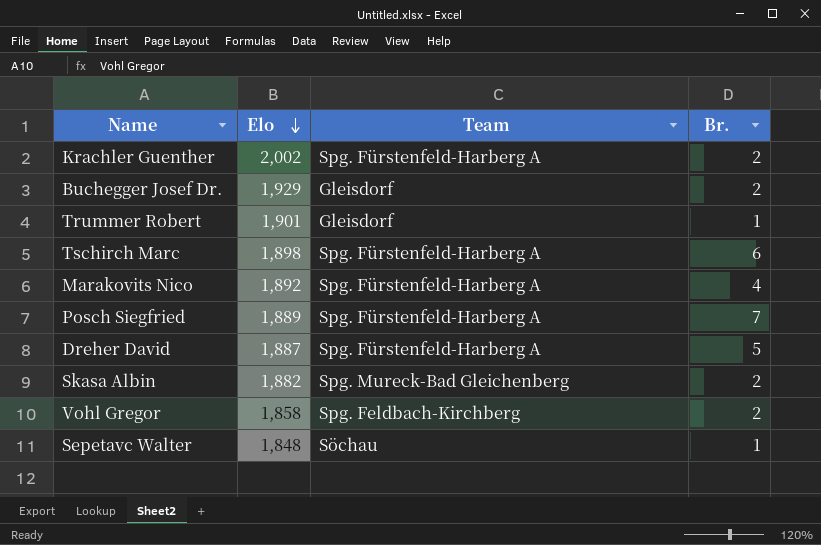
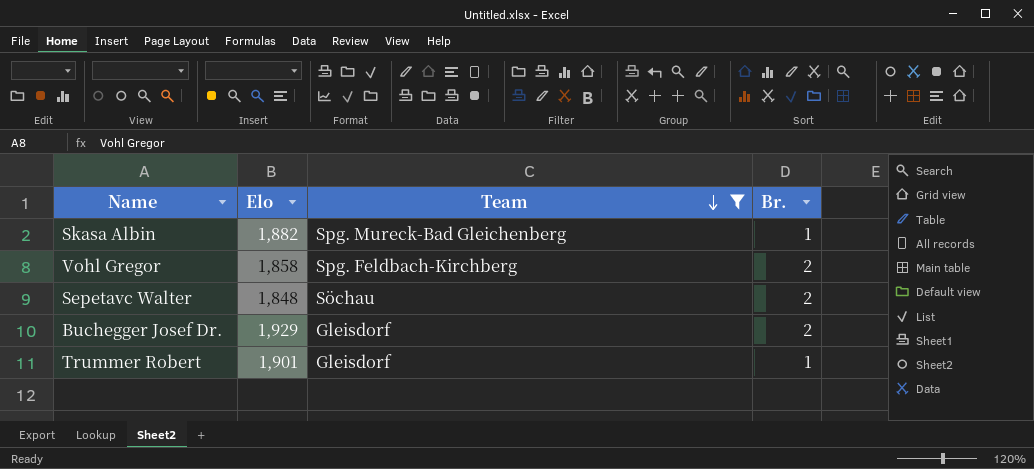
filter: none -> Team != Spg. Fürstenfeld-Harberg A
row order: Elo descending -> Team descending
Skasa Albin | Br.: 2 -> 1
Sepetavc Walter | Br.: 1 -> 2

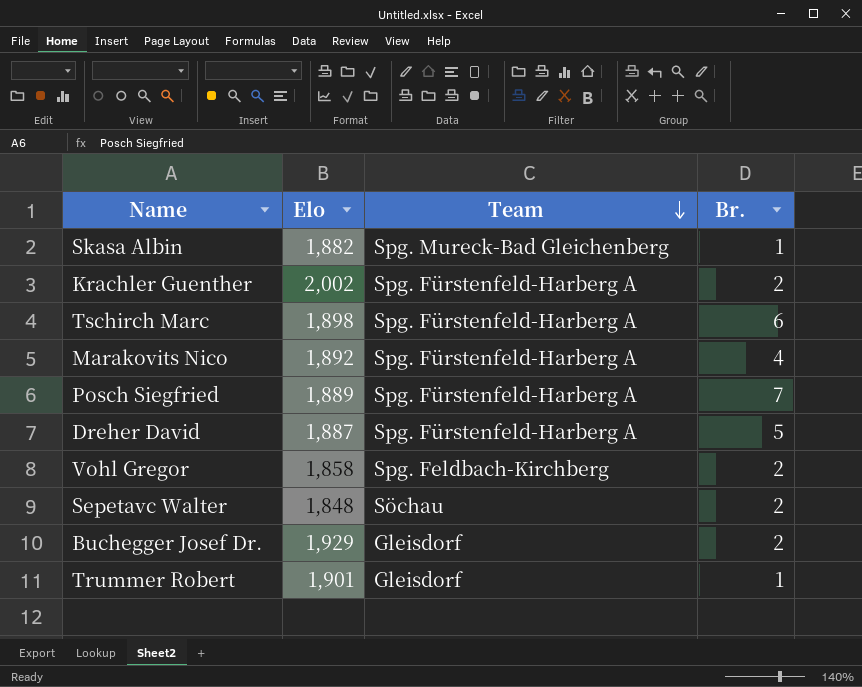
filter: Team != Spg. Fürstenfeld-Harberg A -> none

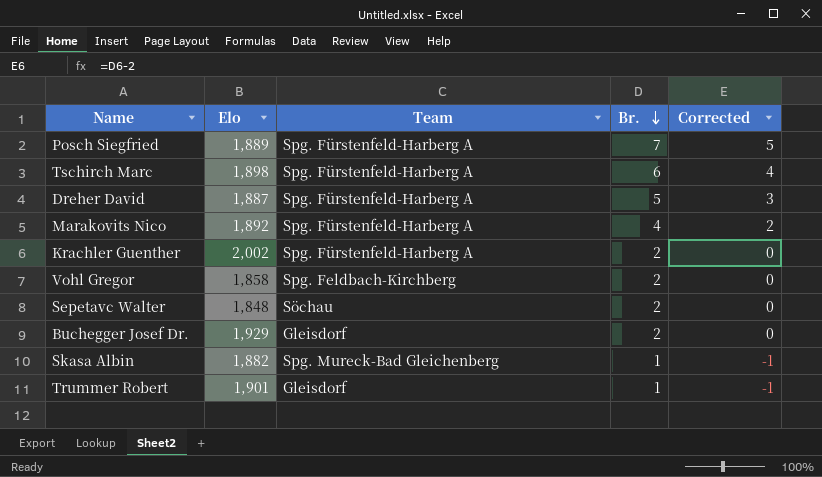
row order: Team descending -> Br. descending
column Corrected | formula: none -> [Br.] - 2

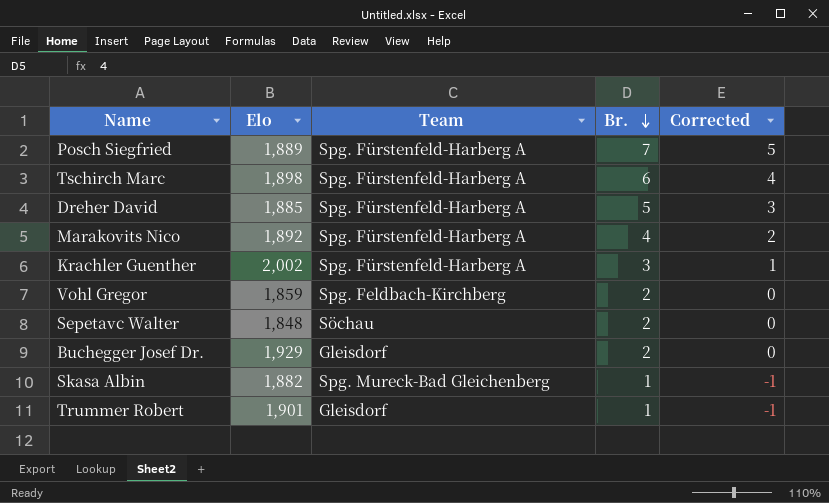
Dreher David | Elo: 1,887 -> 1,885
Krachler Guenther | Br.: 2 -> 3
Krachler Guenther | Corrected: 0 -> 1
Vohl Gregor | Elo: 1,858 -> 1,859

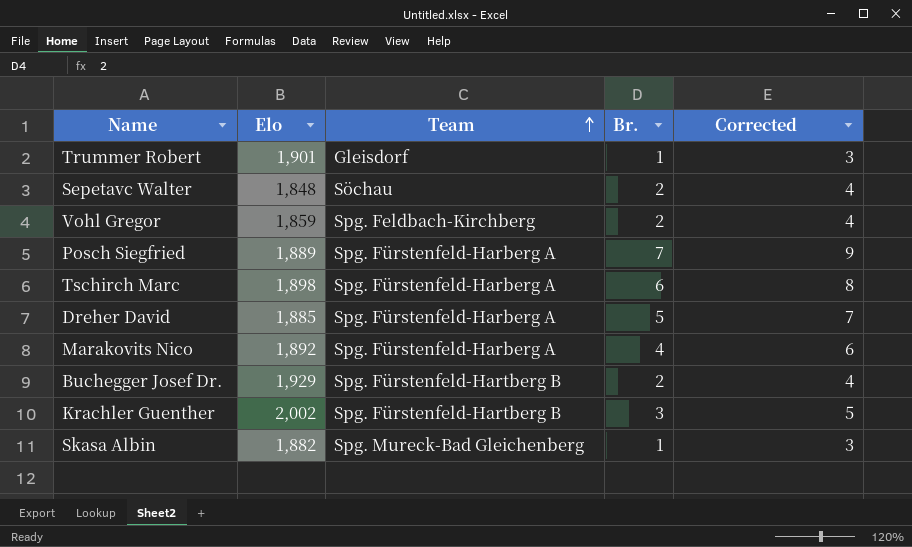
row order: Br. descending -> Team ascending
column Corrected | formula: [Br.] - 2 -> [Br.] + 2
Buchegger Josef Dr. | Team: Gleisdorf -> Spg. Fürstenfeld-Hartberg B
Krachler Guenther | Team: Spg. Fürstenfeld-Harberg A -> Spg. Fürstenfeld-Hartberg B

